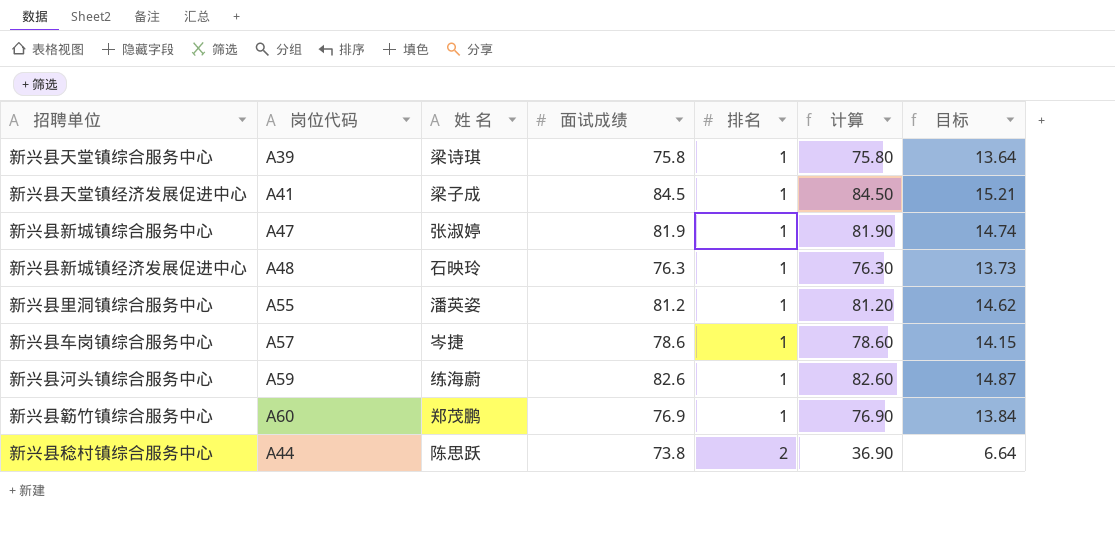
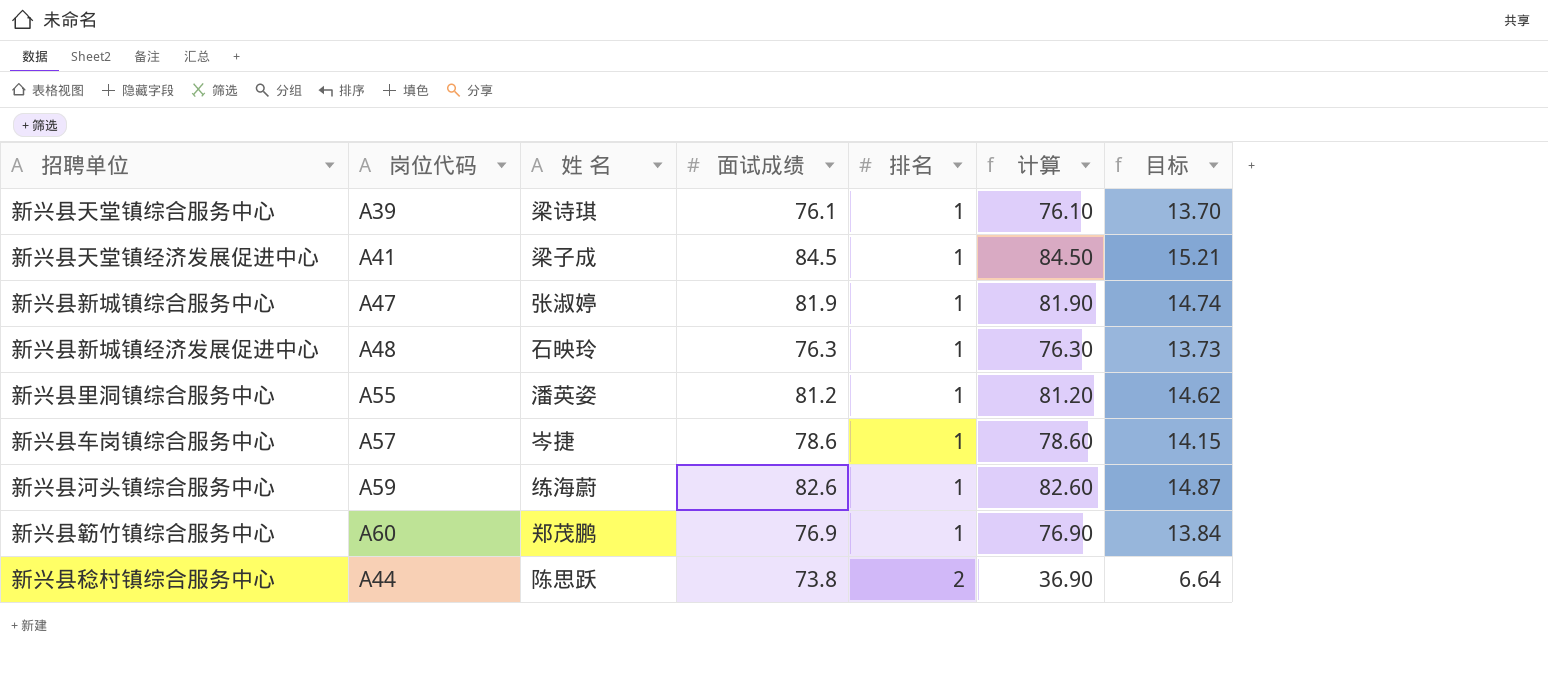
新兴县天堂镇综合服务中心 | 面试成绩: 75.8 -> 76.1
新兴县天堂镇综合服务中心 | 计算: 75.80 -> 76.10
新兴县天堂镇综合服务中心 | 目标: 13.64 -> 13.70

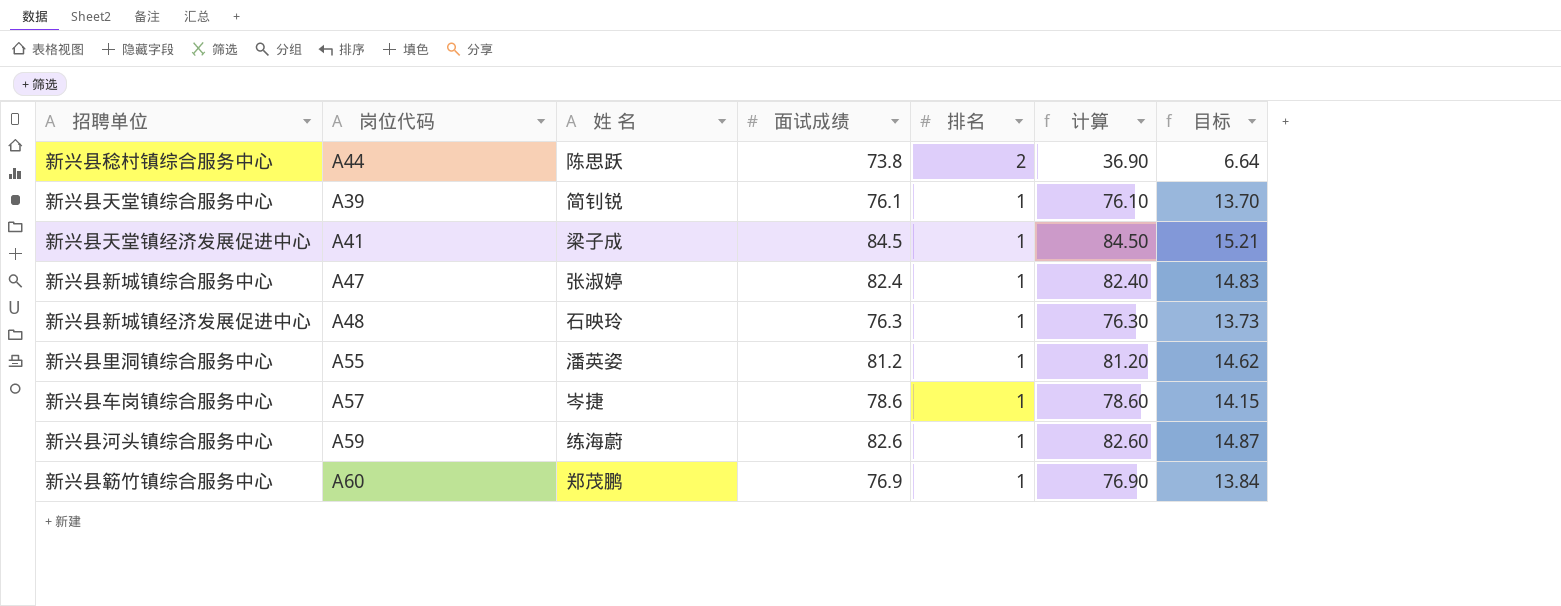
row order: 排名 ascending -> 排名 descending
新兴县天堂镇综合服务中心 | 姓 名: 梁诗琪 -> 简钊锐
新兴县新城镇综合服务中心 | 面试成绩: 81.9 -> 82.4
新兴县新城镇综合服务中心 | 计算: 81.90 -> 82.40
新兴县新城镇综合服务中心 | 目标: 14.74 -> 14.83

